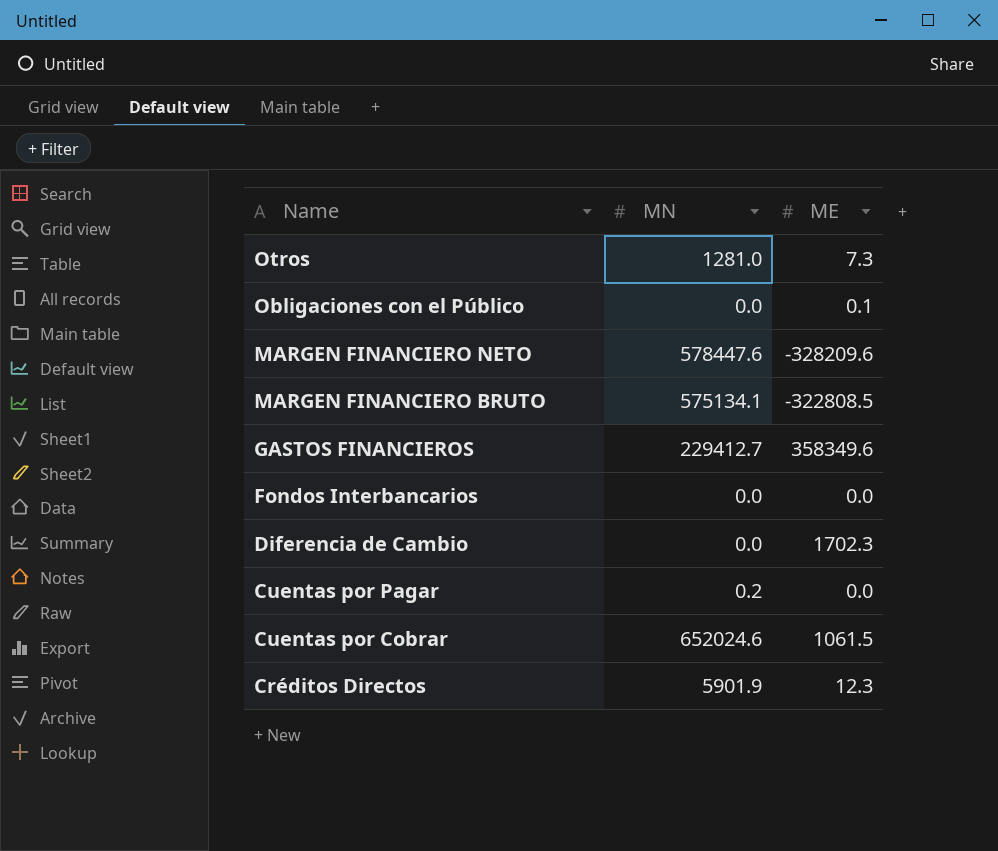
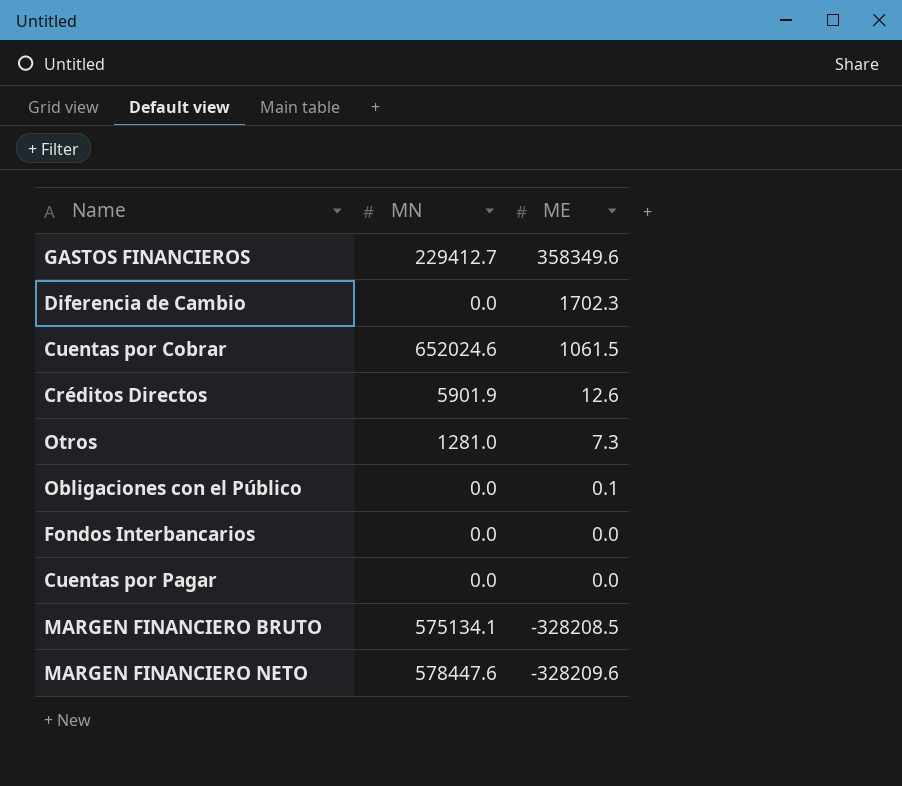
row order: Name descending -> ME descending
Créditos Directos | ME: 12.3 -> 12.6
Cuentas por Pagar | MN: 0.2 -> 0.0
MARGEN FINANCIERO BRUTO | ME: -322808.5 -> -328208.5

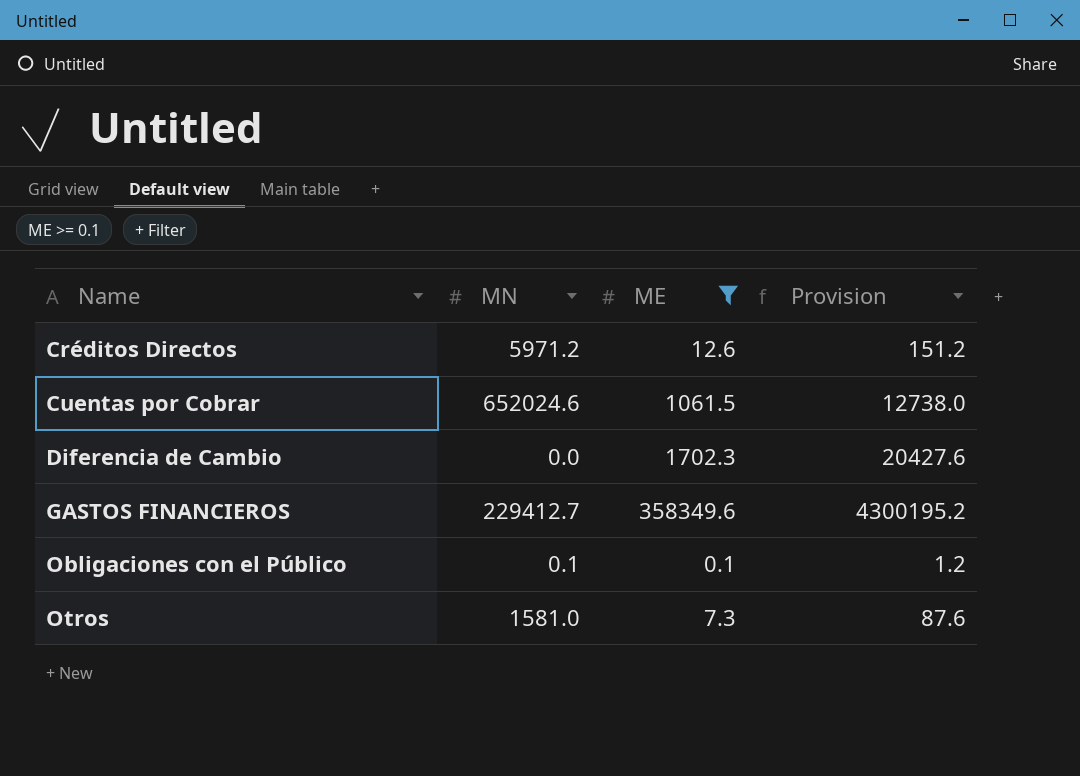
filter: none -> ME >= 0.1
row order: ME descending -> Name ascending
column Provision | formula: none -> [ME] * 12
Créditos Directos | MN: 5901.9 -> 5971.2
Obligaciones con el Público | MN: 0.0 -> 0.1
Otros | MN: 1281.0 -> 1581.0

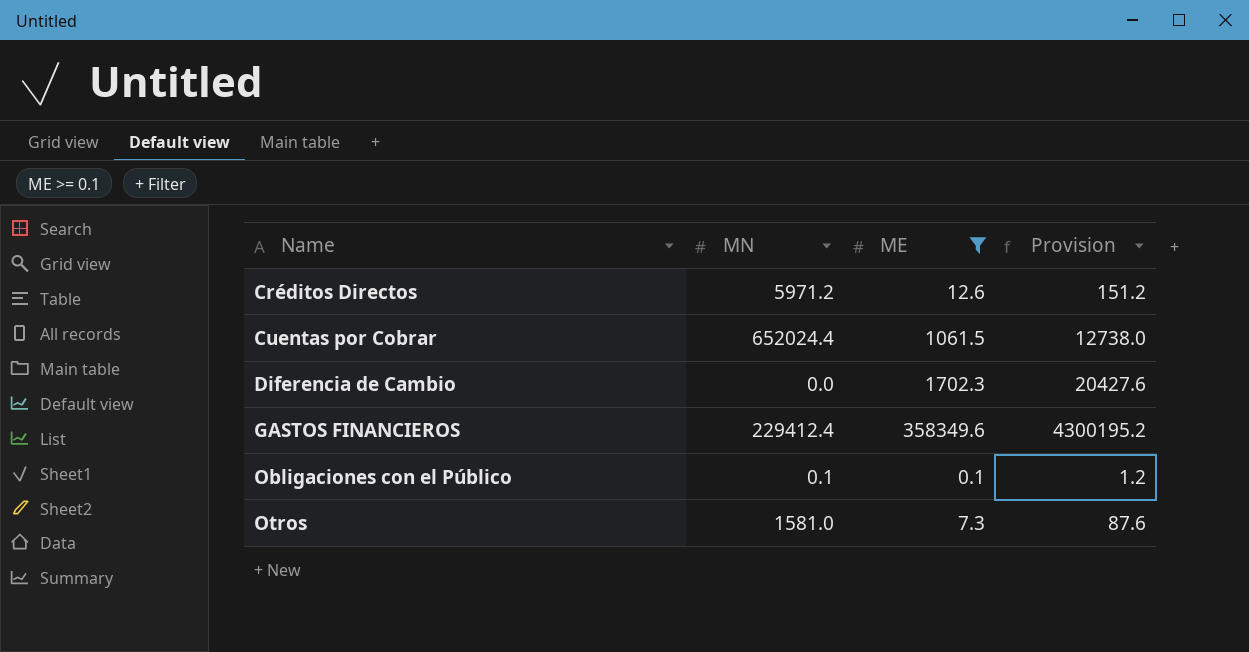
Cuentas por Cobrar | MN: 652024.6 -> 652024.4
GASTOS FINANCIEROS | MN: 229412.7 -> 229412.4

